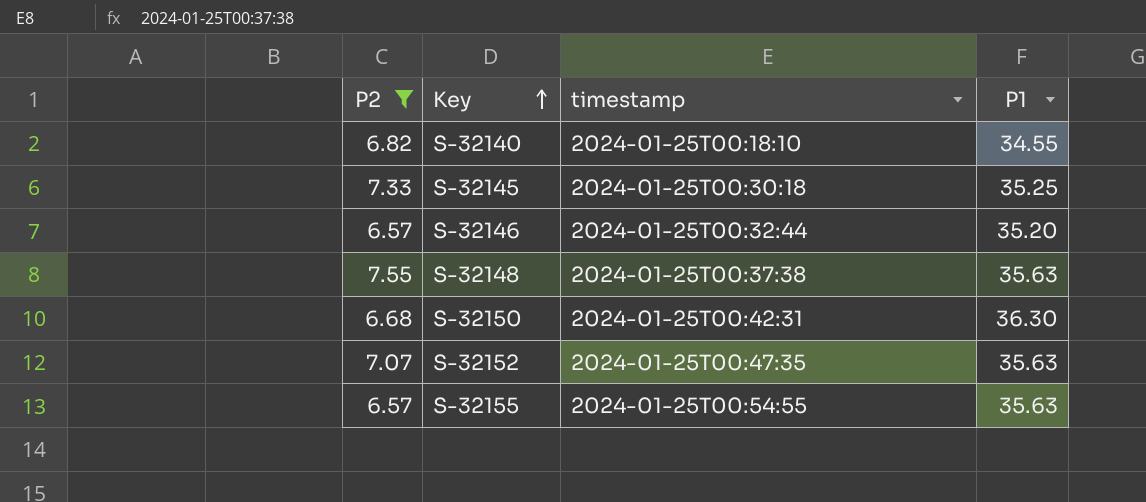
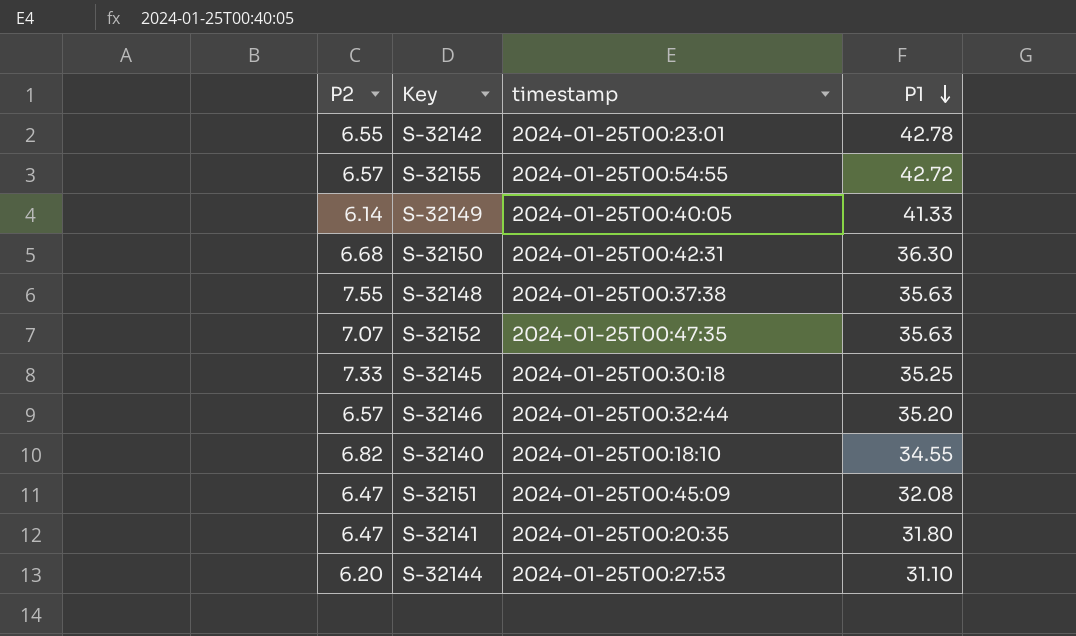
filter: P2 >= 6.57 -> none
row order: Key ascending -> P1 descending
S-32155 | P1: 35.63 -> 42.72

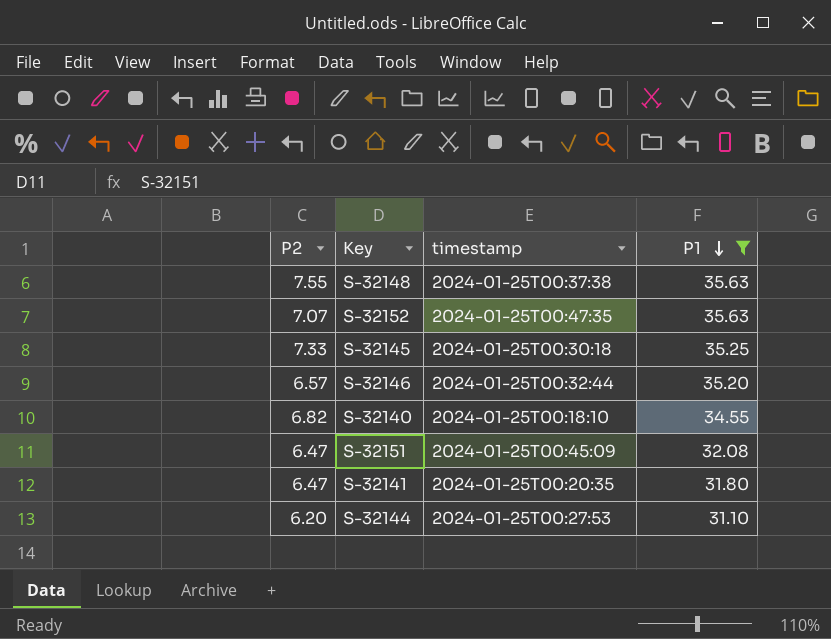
filter: none -> P1 <= 35.63

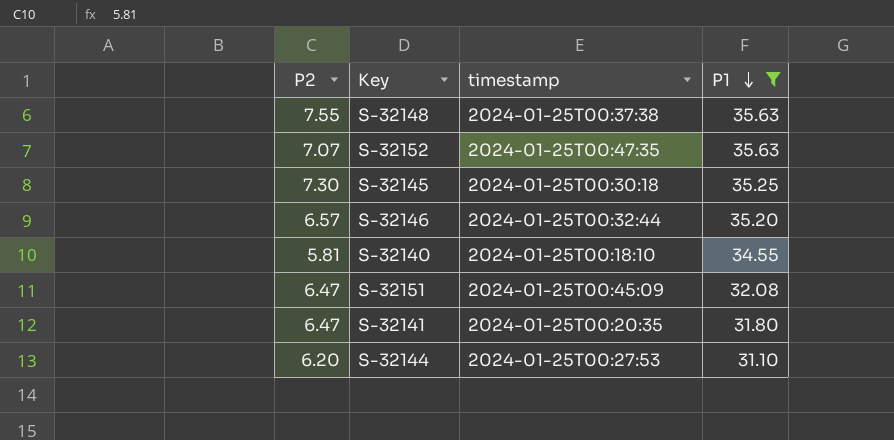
S-32145 | P2: 7.33 -> 7.30
S-32140 | P2: 6.82 -> 5.81

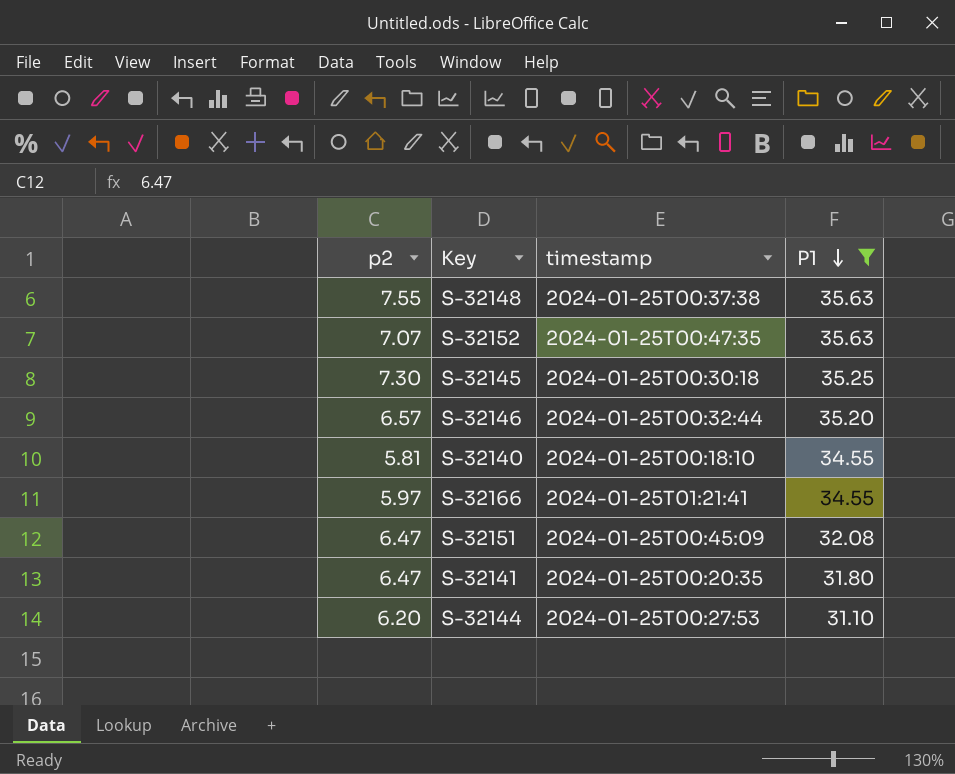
column name: P2 -> p2
row S-32166: none -> 5.97 | 2024-01-25T01:21:41 | 34.55

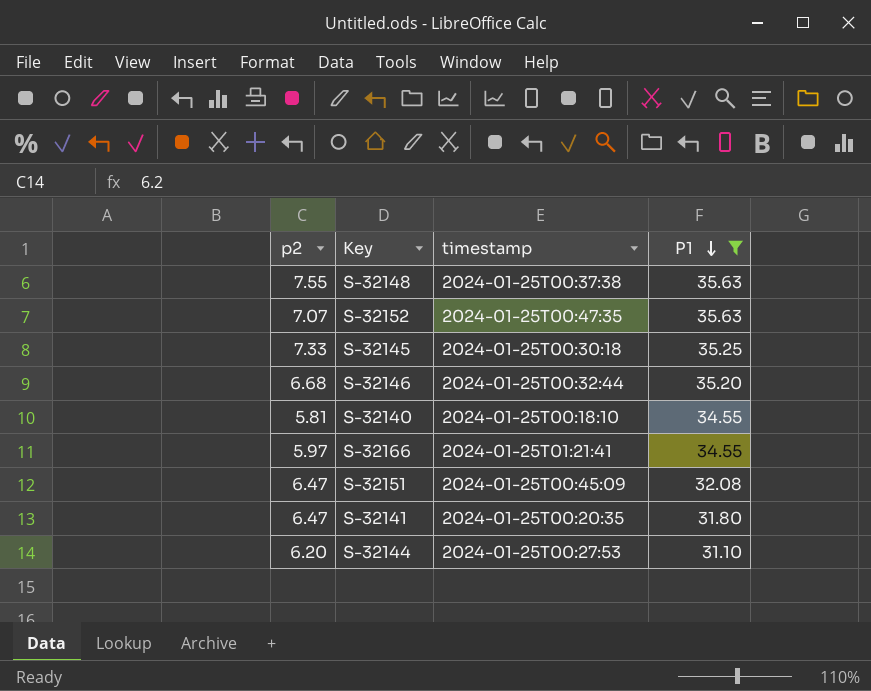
S-32145 | p2: 7.30 -> 7.33
S-32146 | p2: 6.57 -> 6.68

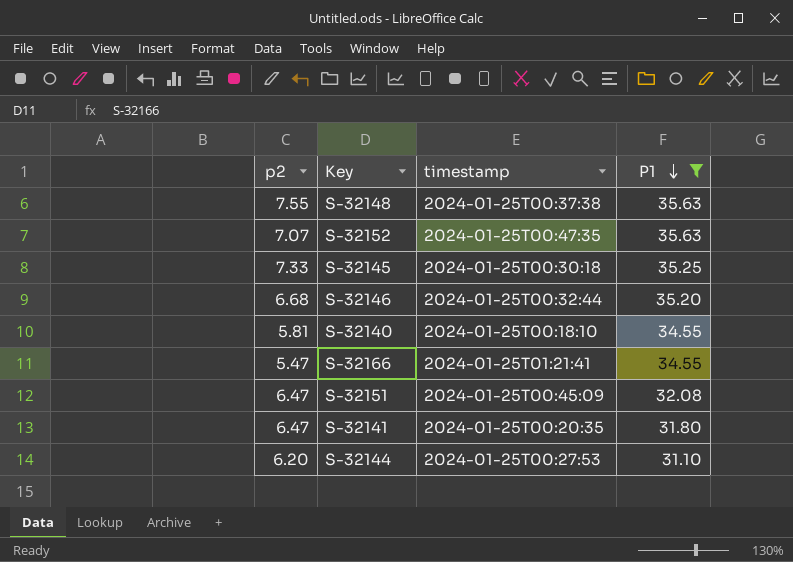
S-32166 | p2: 5.97 -> 5.47

